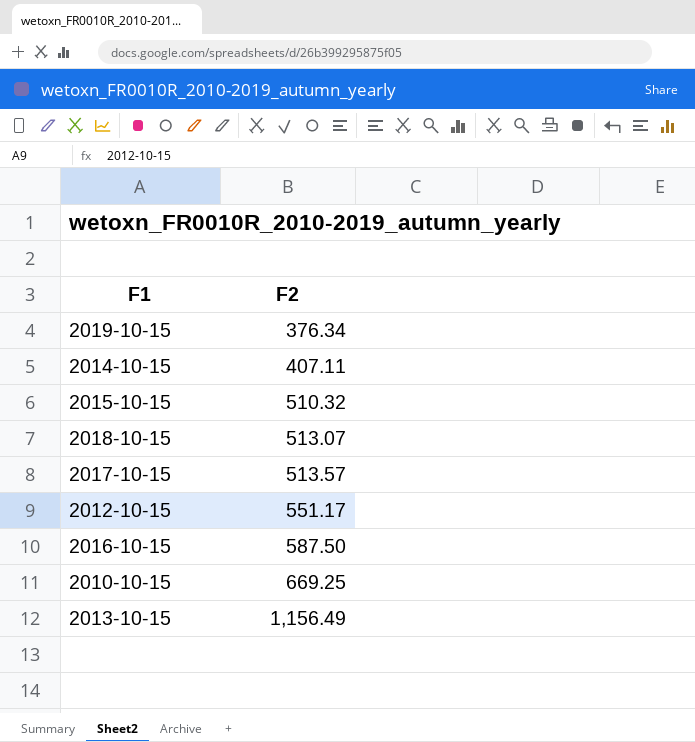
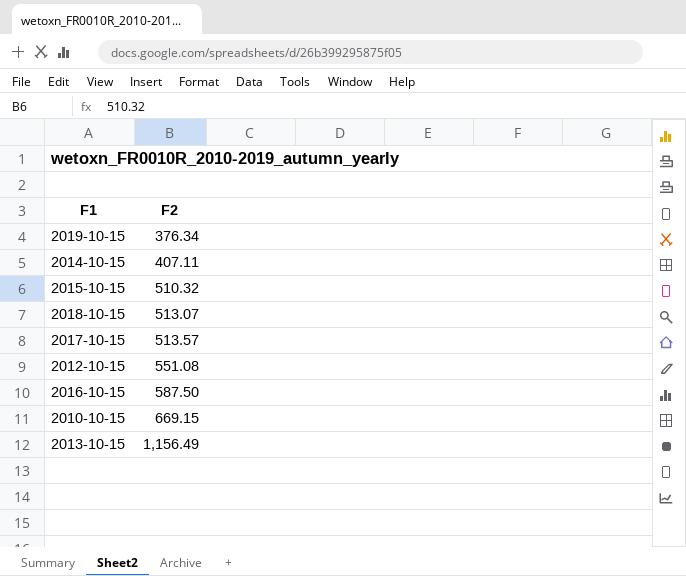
2012-10-15 | F2: 551.17 -> 551.08
2010-10-15 | F2: 669.25 -> 669.15

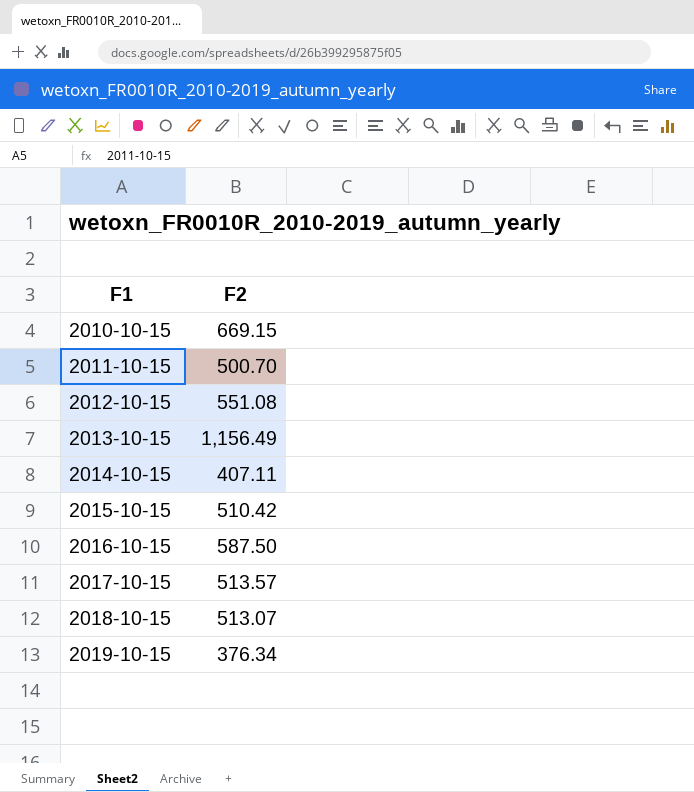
row order: F2 ascending -> F1 ascending
row 2011-10-15: none -> 500.70
2015-10-15 | F2: 510.32 -> 510.42

